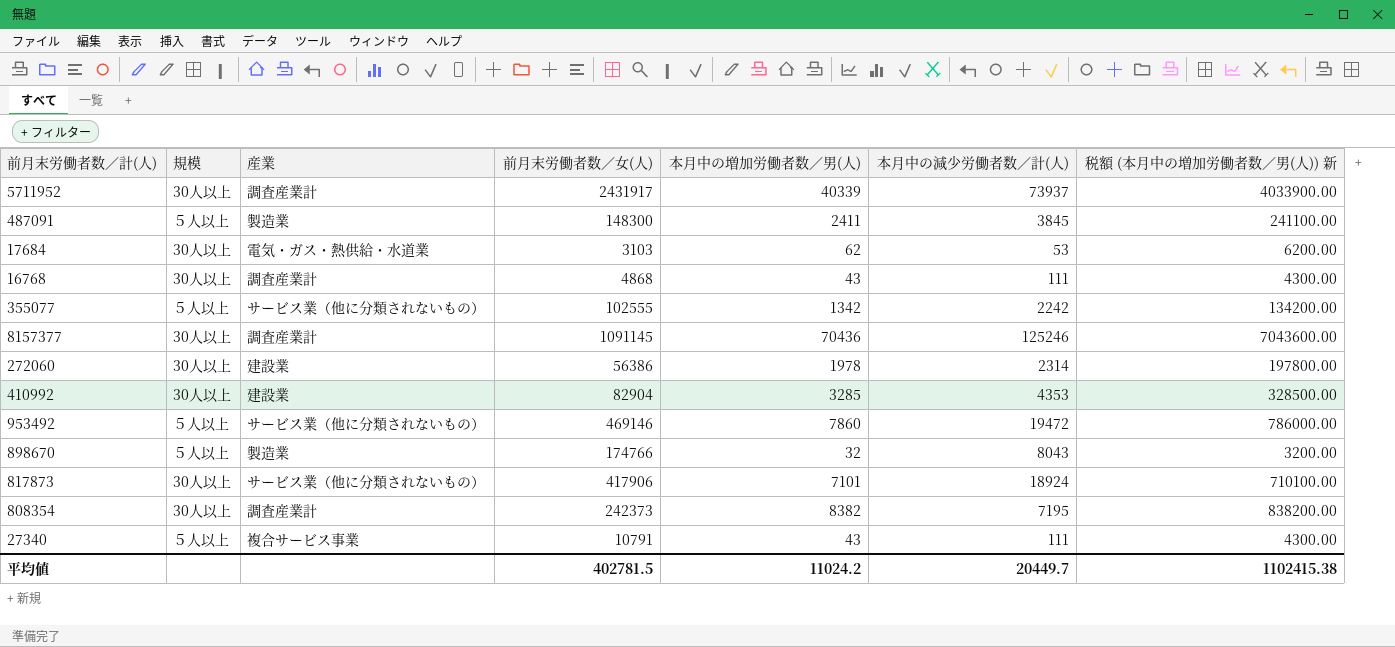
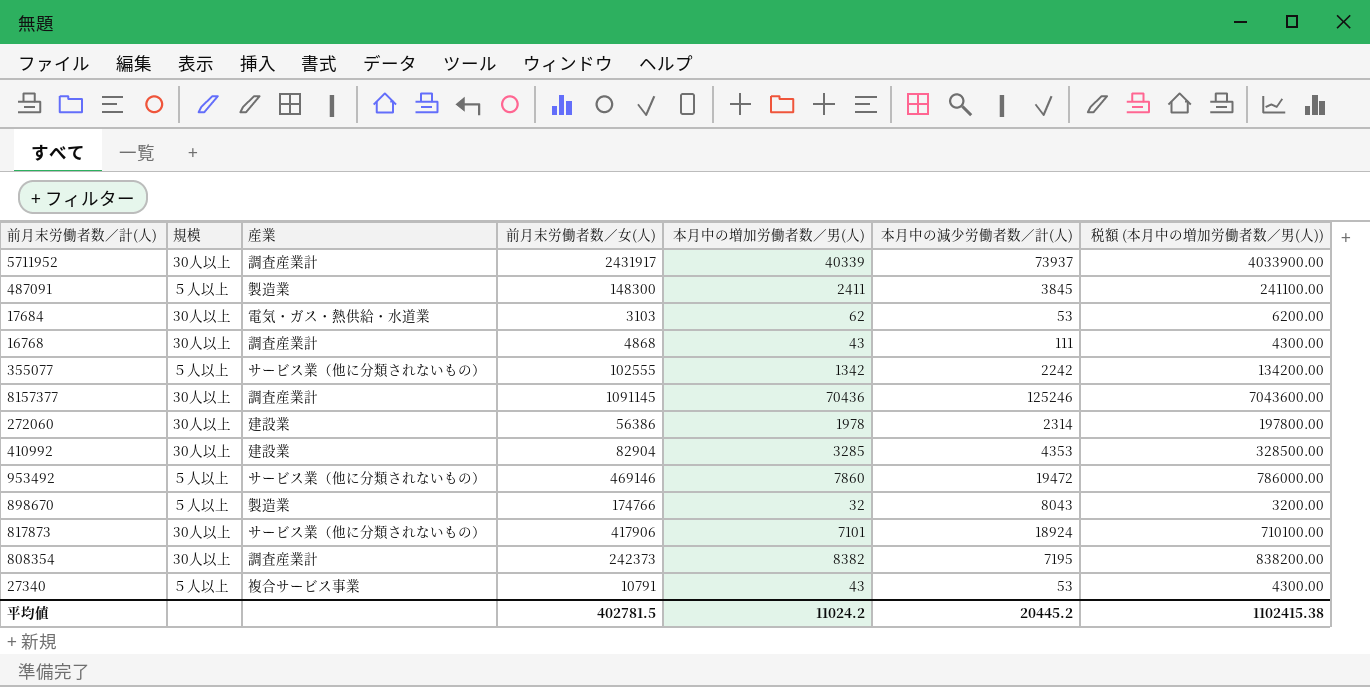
column name: 税額 (本月中の増加労働者数／男(人)) 新 -> 税額 (本月中の増加労働者数／男(人))
27340 | 本月中の減少労働者数／計(人): 111 -> 53
平均値 | 本月中の減少労働者数／計(人): 20449.7 -> 20445.2

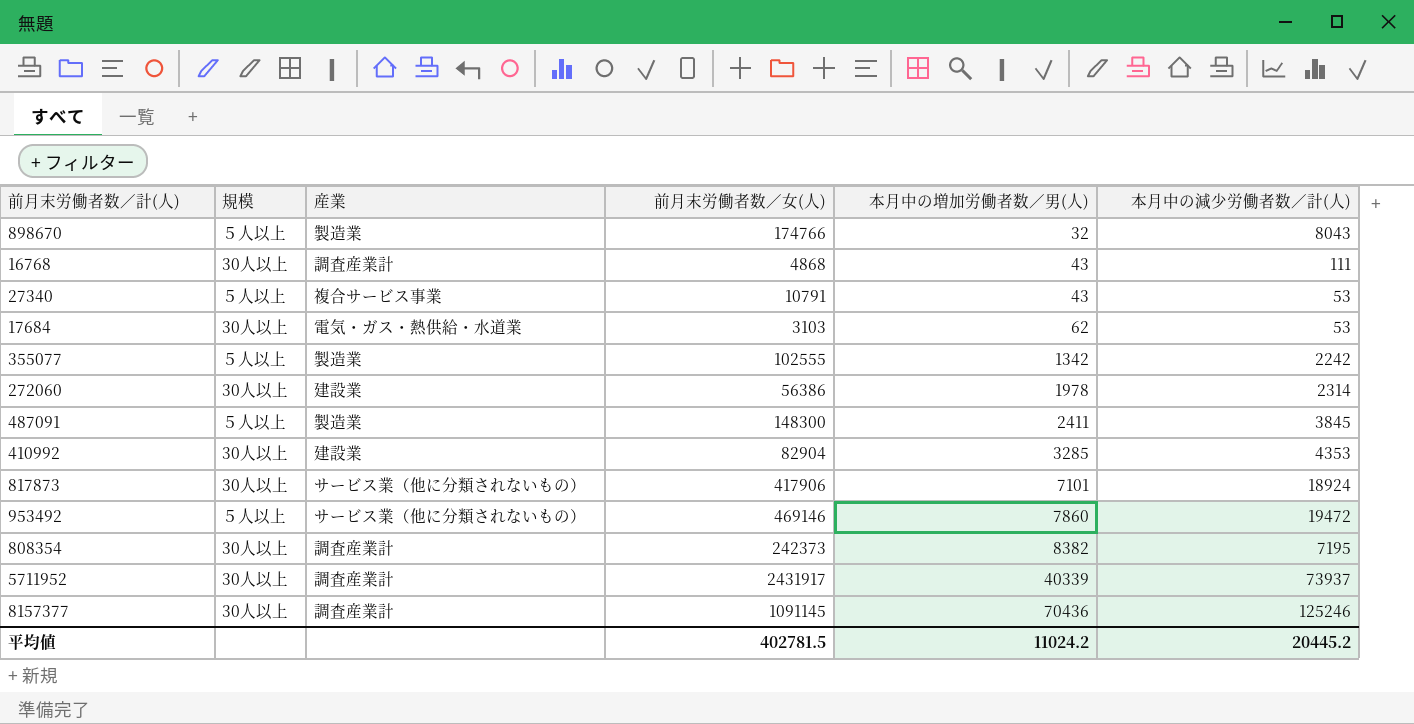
row order: none -> 本月中の増加労働者数／男(人) ascending
column 税額 (本月中の増加労働者数／男(人)) | formula: [本月中の増加労働者数／男(人)] * 100 -> none
355077 | 産業: サービス業（他に分類されないもの） -> 製造業

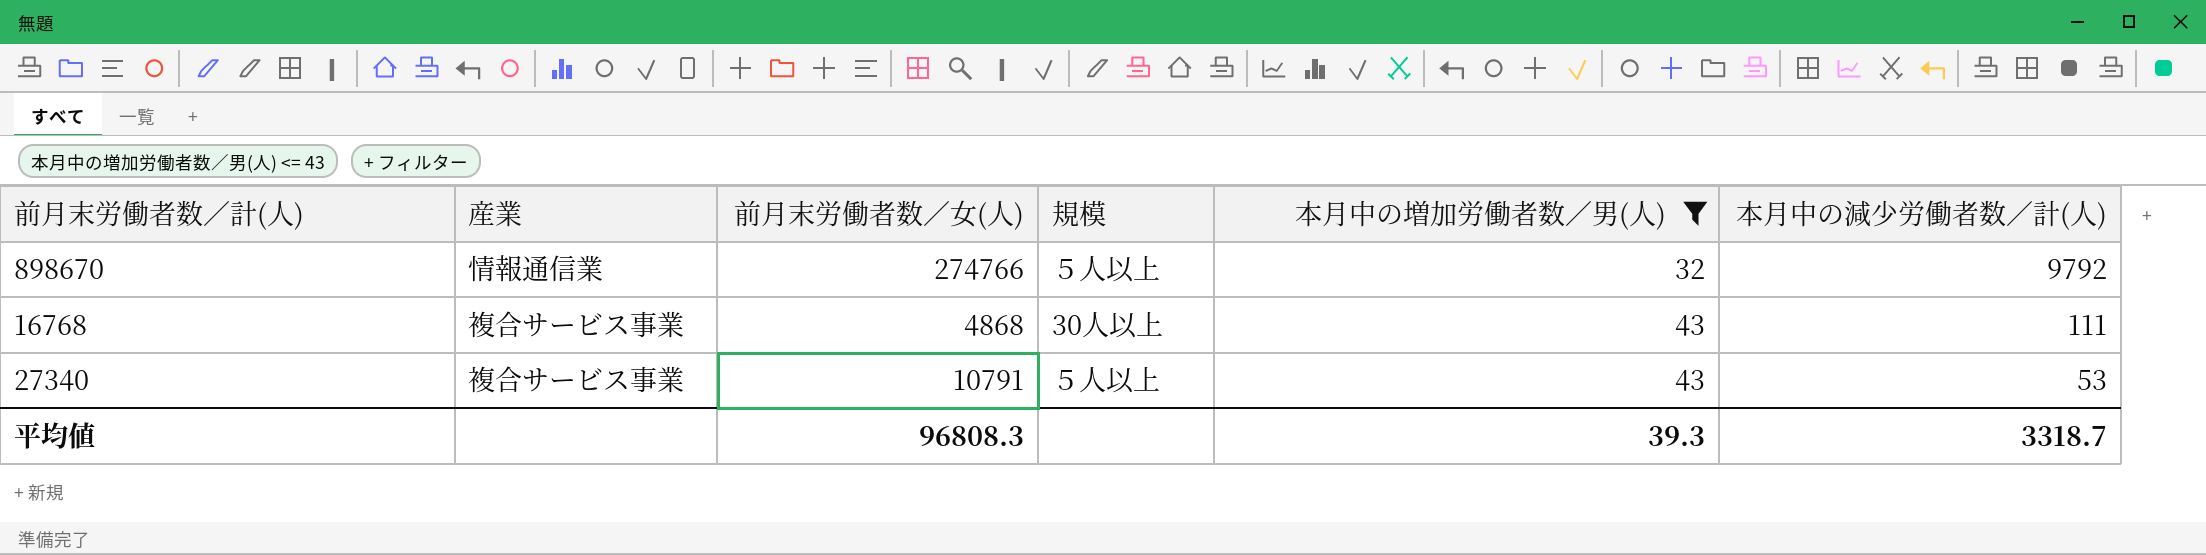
filter: none -> 本月中の増加労働者数／男(人) <= 43
column 規模 | position: 2 -> 4
898670 | 産業: 製造業 -> 情報通信業
898670 | 前月末労働者数／女(人): 174766 -> 274766
898670 | 本月中の減少労働者数／計(人): 8043 -> 9792
16768 | 産業: 調査産業計 -> 複合サービス事業
平均値 | 前月末労働者数／女(人): 402781.5 -> 96808.3
平均値 | 本月中の増加労働者数／男(人): 11024.2 -> 39.3
平均値 | 本月中の減少労働者数／計(人): 20445.2 -> 3318.7

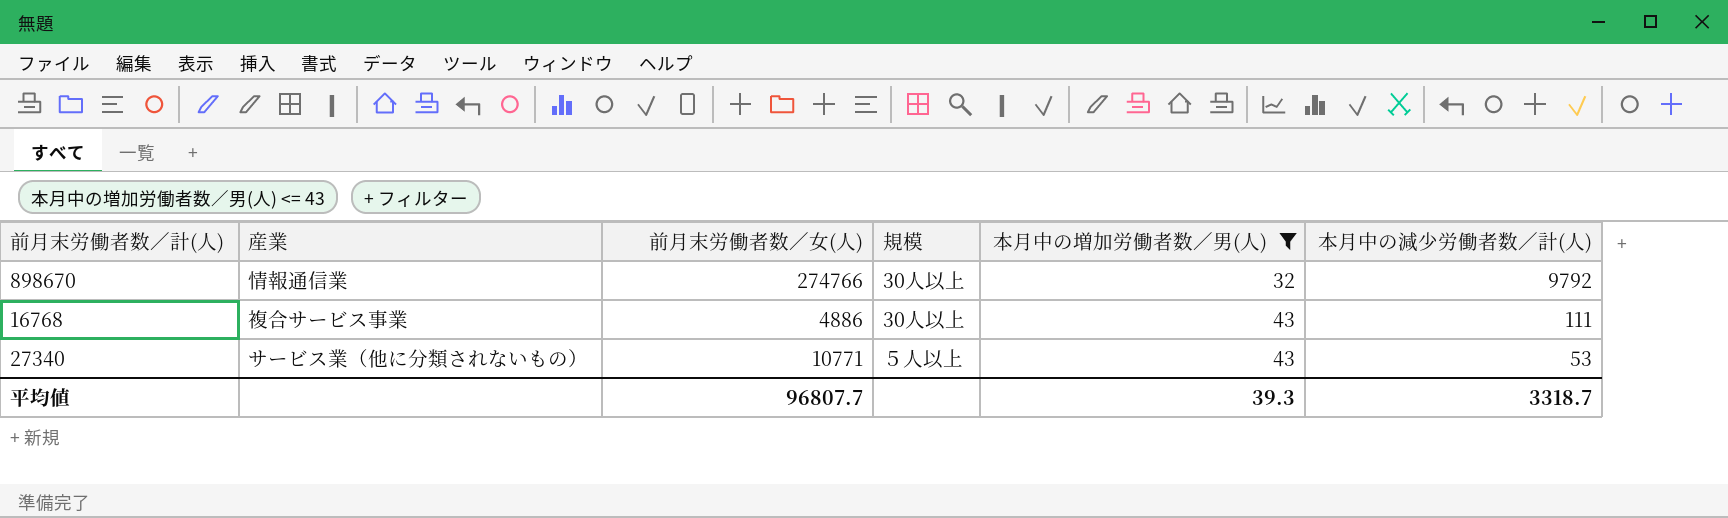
898670 | 規模: ５人以上 -> 30人以上
16768 | 前月末労働者数／女(人): 4868 -> 4886
27340 | 産業: 複合サービス事業 -> サービス業（他に分類されないもの）
27340 | 前月末労働者数／女(人): 10791 -> 10771
平均値 | 前月末労働者数／女(人): 96808.3 -> 96807.7

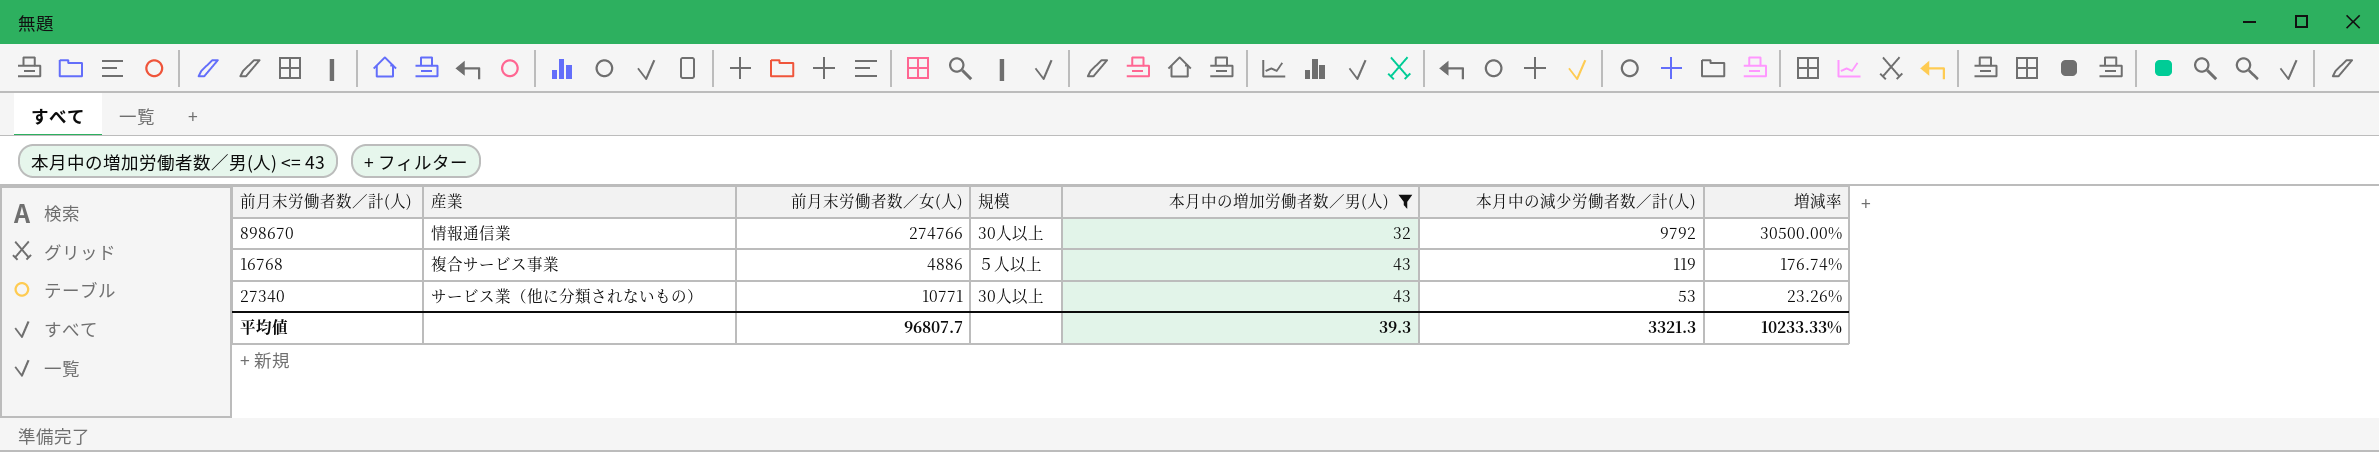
column 増減率 | formula: none -> ([本月中の減少労働者数／計(人)] - [本月中の増加労働者数／男(人)]) / [本月中の増加労働者数／男(人)]
16768 | 規模: 30人以上 -> ５人以上
16768 | 本月中の減少労働者数／計(人): 111 -> 119
27340 | 規模: ５人以上 -> 30人以上
平均値 | 本月中の減少労働者数／計(人): 3318.7 -> 3321.3

